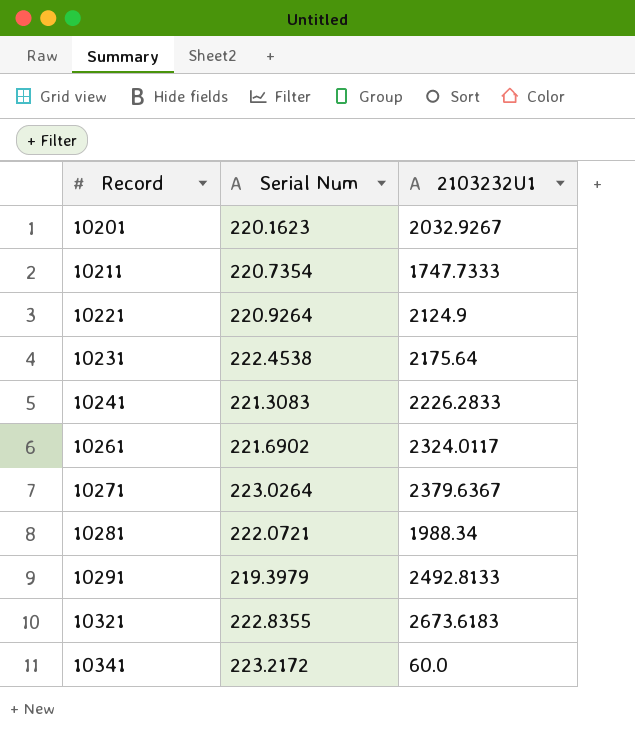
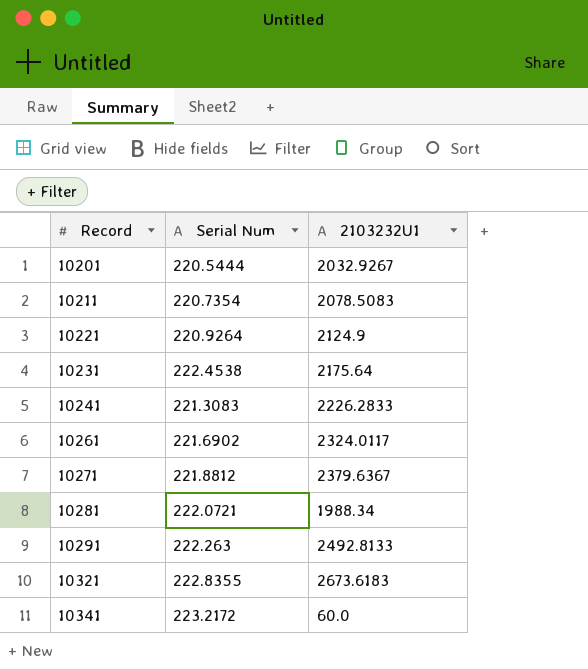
10201 | Serial Num: 220.1623 -> 220.5444
10211 | 2103232U1: 1747.7333 -> 2078.5083
10271 | Serial Num: 223.0264 -> 221.8812
10291 | Serial Num: 219.3979 -> 222.263

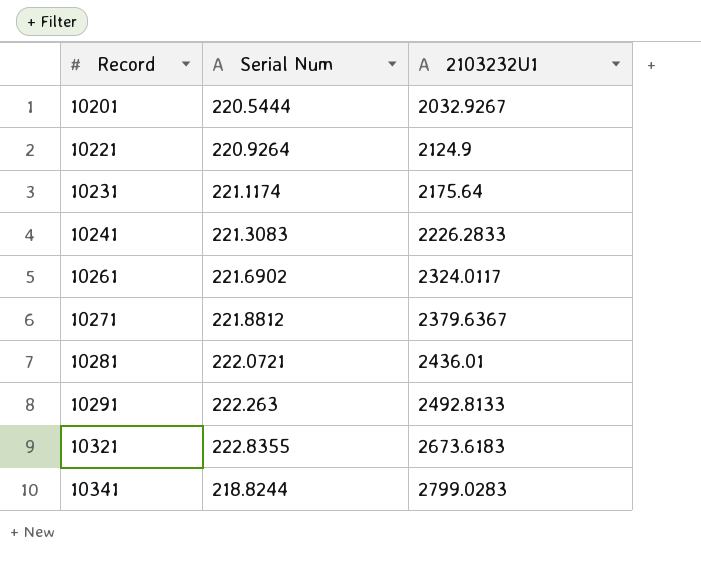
row 10211: 220.7354 | 2078.5083 -> none
10231 | Serial Num: 222.4538 -> 221.1174
10281 | 2103232U1: 1988.34 -> 2436.01
10341 | Serial Num: 223.2172 -> 218.8244
10341 | 2103232U1: 60.0 -> 2799.0283

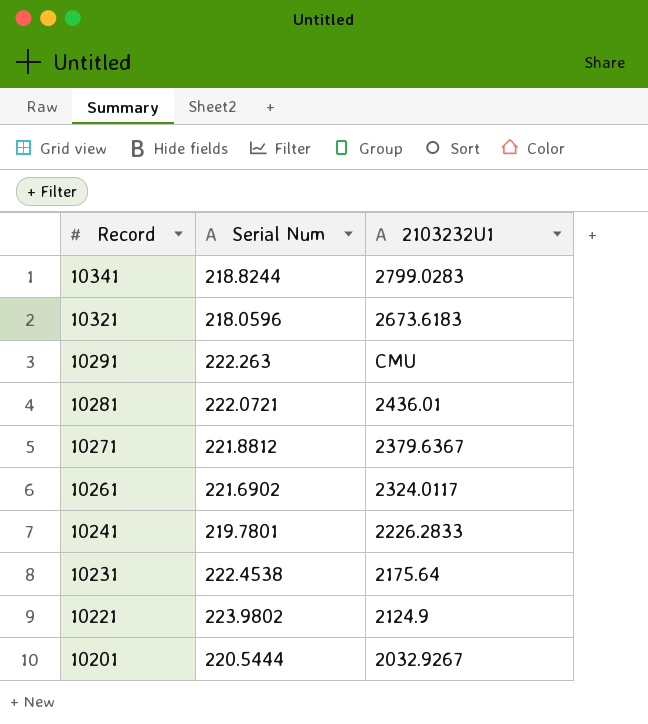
row order: Record ascending -> Record descending
10321 | Serial Num: 222.8355 -> 218.0596
10291 | 2103232U1: 2492.8133 -> CMU
10241 | Serial Num: 221.3083 -> 219.7801
10231 | Serial Num: 221.1174 -> 222.4538
10221 | Serial Num: 220.9264 -> 223.9802

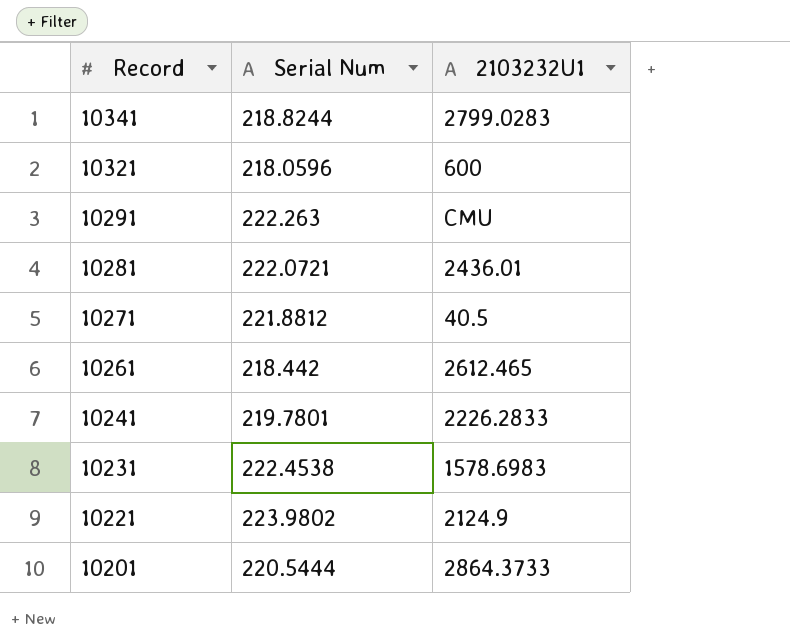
10321 | 2103232U1: 2673.6183 -> 600
10271 | 2103232U1: 2379.6367 -> 40.5
10261 | Serial Num: 221.6902 -> 218.442
10261 | 2103232U1: 2324.0117 -> 2612.465
10231 | 2103232U1: 2175.64 -> 1578.6983
10201 | 2103232U1: 2032.9267 -> 2864.3733

